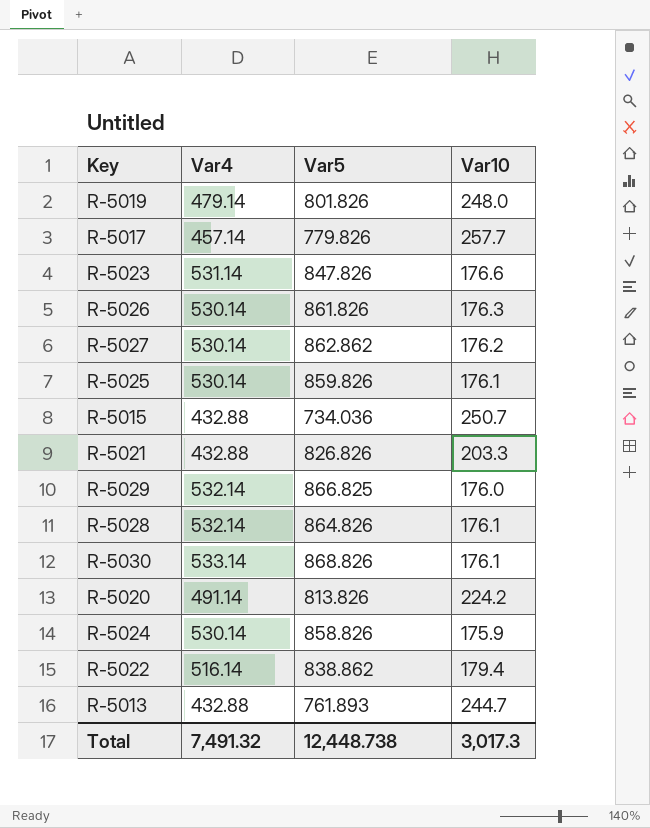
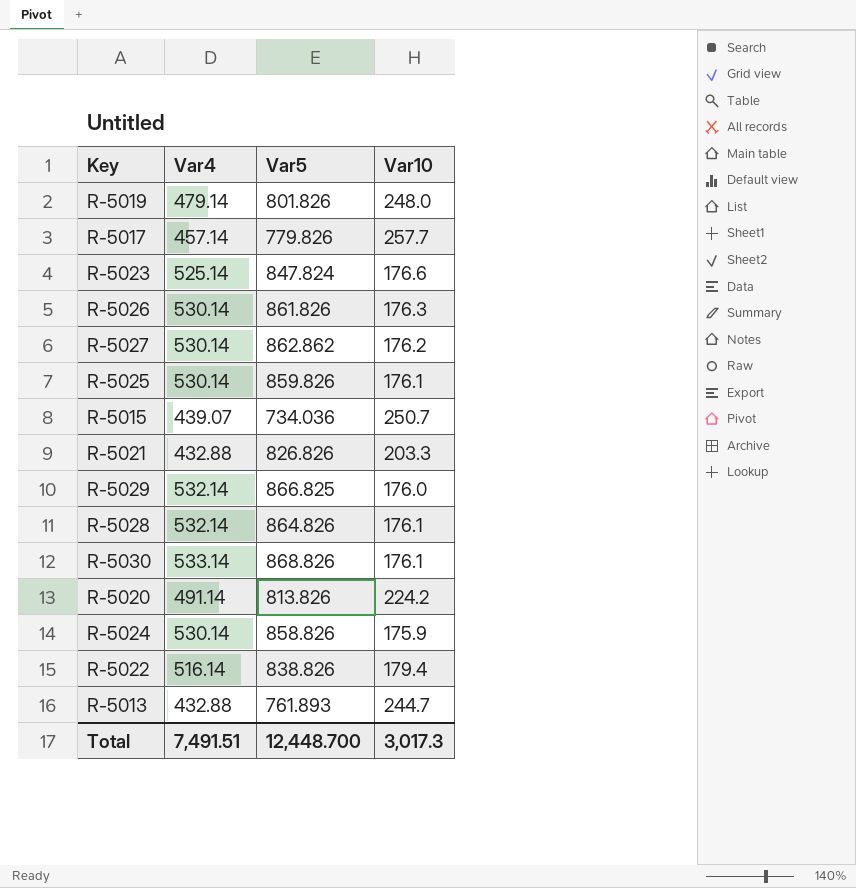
R-5023 | Var4: 531.14 -> 525.14
R-5023 | Var5: 847.826 -> 847.824
R-5015 | Var4: 432.88 -> 439.07
R-5022 | Var5: 838.862 -> 838.826
Total | Var4: 7,491.32 -> 7,491.51
Total | Var5: 12,448.738 -> 12,448.700

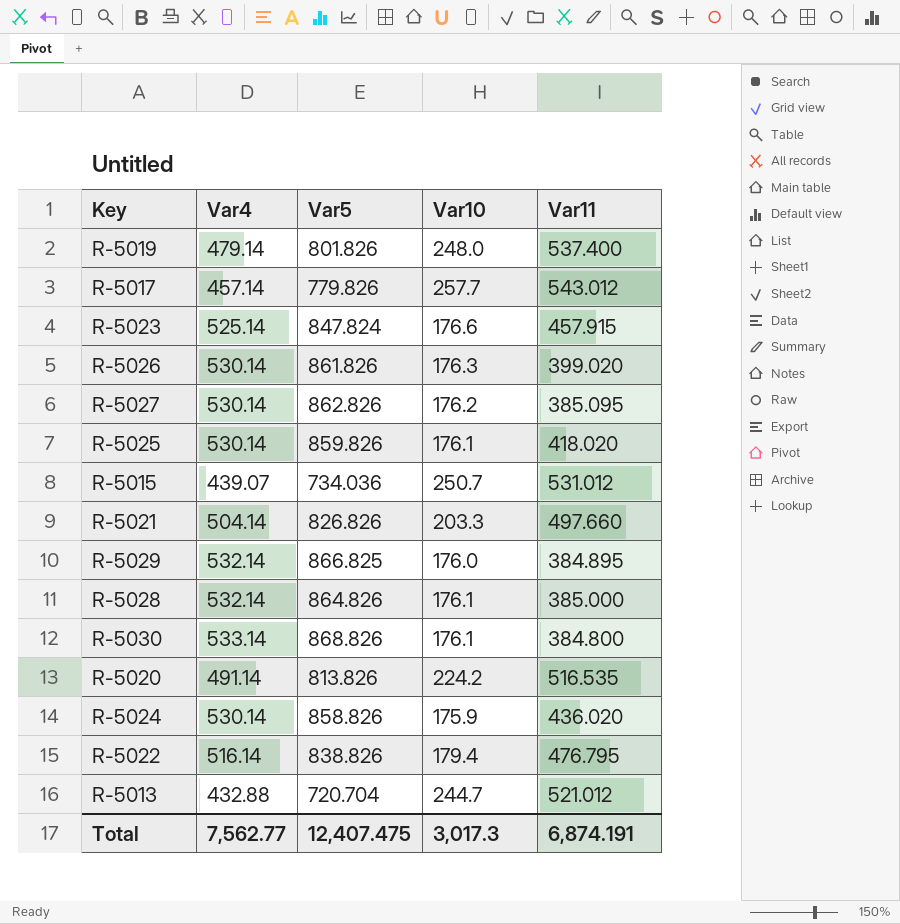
column Var11 | position: none -> 5
R-5027 | Var5: 862.862 -> 862.826
R-5021 | Var4: 432.88 -> 504.14
R-5013 | Var5: 761.893 -> 720.704
Total | Var4: 7,491.51 -> 7,562.77
Total | Var5: 12,448.700 -> 12,407.475

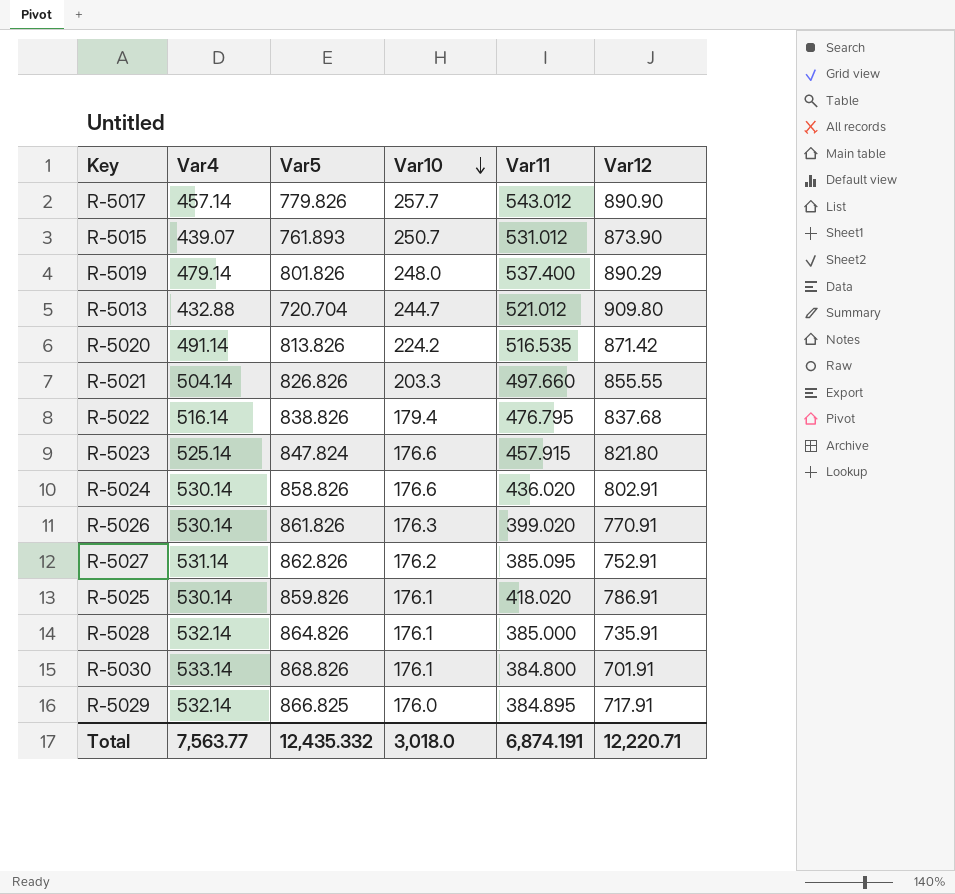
row order: none -> Var10 descending
column Var12 | position: none -> 6
R-5015 | Var5: 734.036 -> 761.893
R-5024 | Var10: 175.9 -> 176.6
R-5027 | Var4: 530.14 -> 531.14
Total | Var4: 7,562.77 -> 7,563.77
Total | Var5: 12,407.475 -> 12,435.332
Total | Var10: 3,017.3 -> 3,018.0

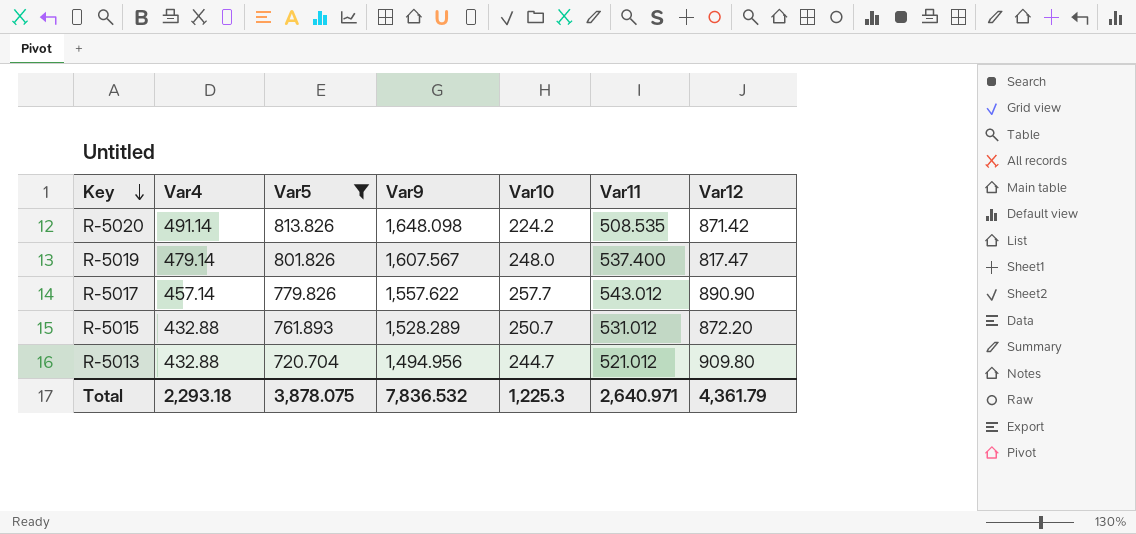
filter: none -> Var5 <= 813.826
row order: Var10 descending -> Key descending
column Var9 | position: none -> 4
R-5020 | Var11: 516.535 -> 508.535
R-5019 | Var12: 890.29 -> 817.47
R-5015 | Var4: 439.07 -> 432.88
R-5015 | Var12: 873.90 -> 872.20
Total | Var4: 7,563.77 -> 2,293.18
Total | Var5: 12,435.332 -> 3,878.075
Total | Var10: 3,018.0 -> 1,225.3
Total | Var11: 6,874.191 -> 2,640.971
Total | Var12: 12,220.71 -> 4,361.79

